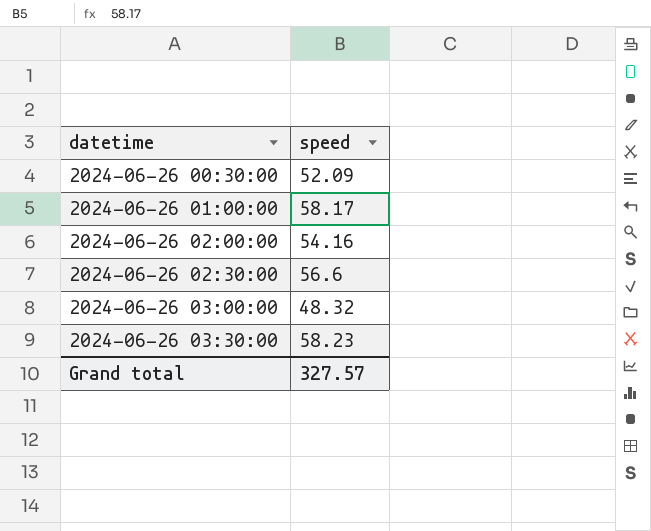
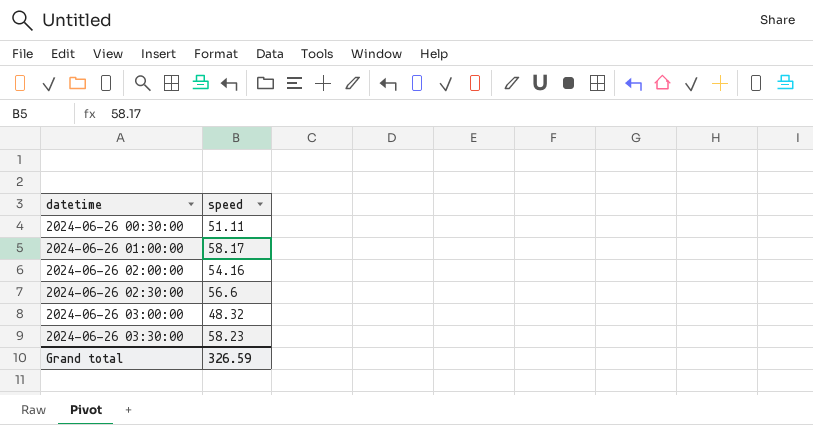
2024-06-26 00:30:00 | speed: 52.09 -> 51.11
Grand total | speed: 327.57 -> 326.59

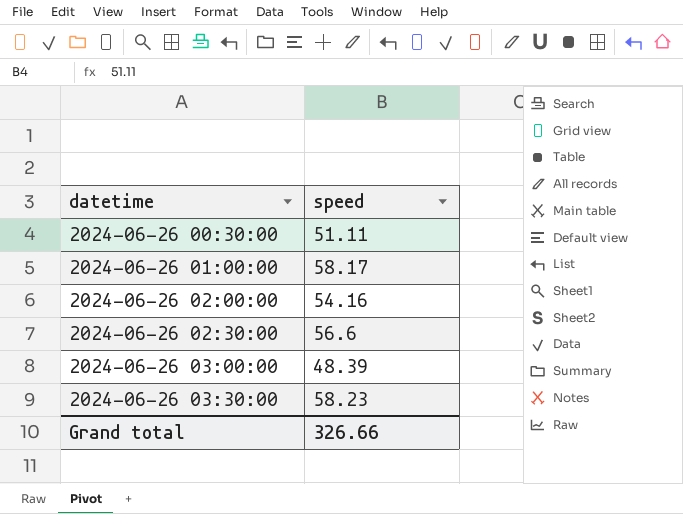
2024-06-26 03:00:00 | speed: 48.32 -> 48.39
Grand total | speed: 326.59 -> 326.66

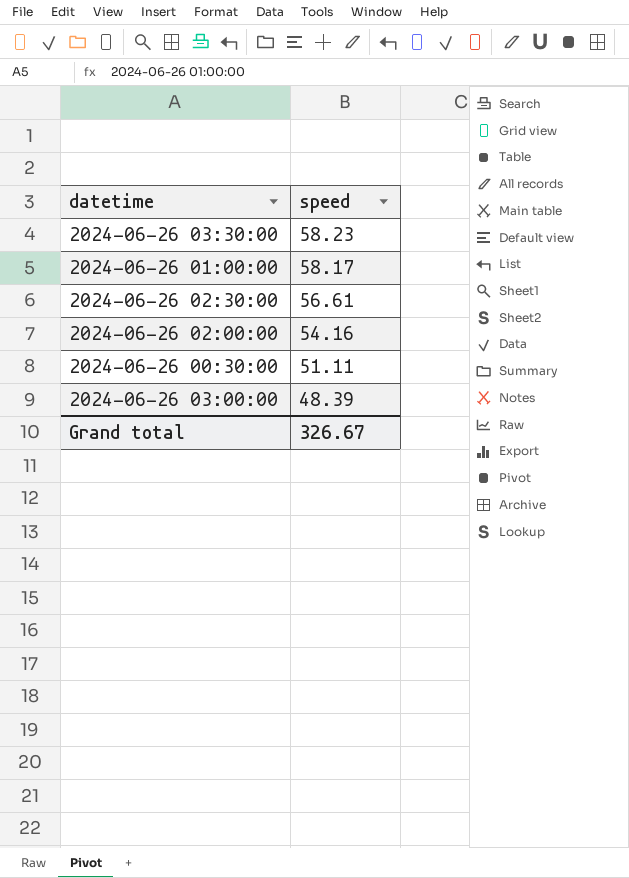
row order: datetime ascending -> speed descending
2024-06-26 02:30:00 | speed: 56.6 -> 56.61
Grand total | speed: 326.66 -> 326.67

